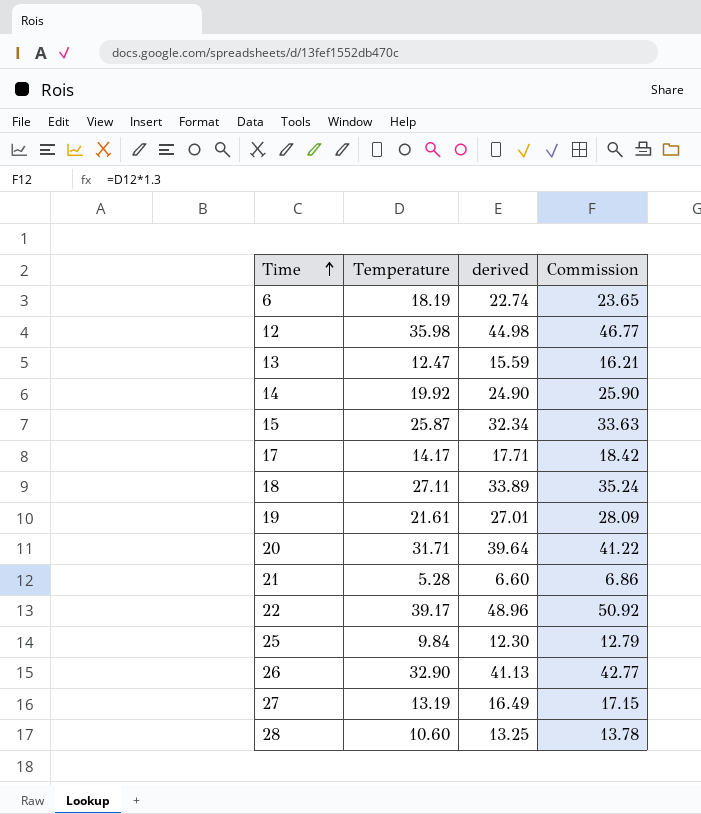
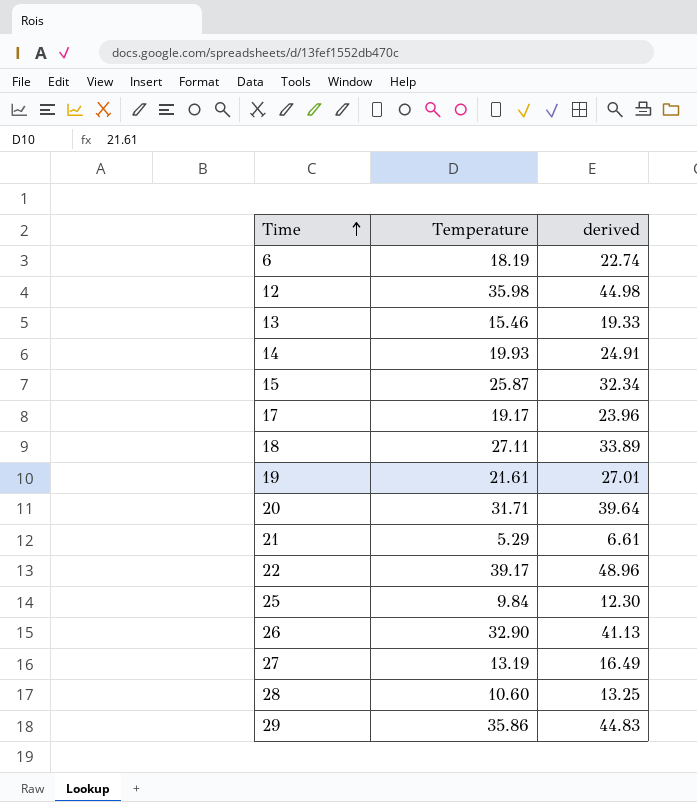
column Commission | formula: [Temperature] * 1.3 -> none
13 | Temperature: 12.47 -> 15.46
13 | derived: 15.59 -> 19.33
14 | Temperature: 19.92 -> 19.93
14 | derived: 24.90 -> 24.91
17 | Temperature: 14.17 -> 19.17
17 | derived: 17.71 -> 23.96
21 | Temperature: 5.28 -> 5.29
21 | derived: 6.60 -> 6.61
row 29: none -> 35.86 | 44.83

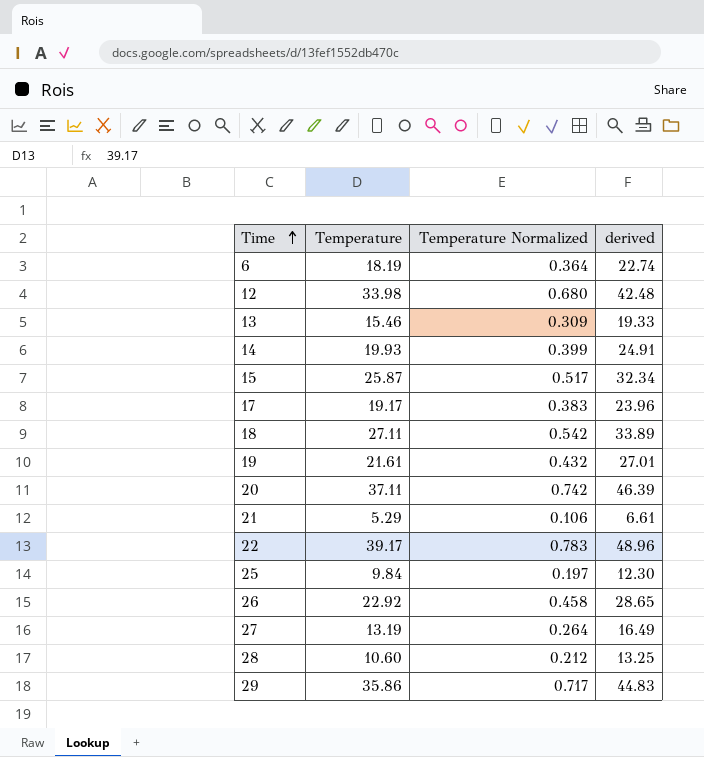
column Temperature Normalized | formula: none -> [Temperature] * 0.02
12 | Temperature: 35.98 -> 33.98
12 | derived: 44.98 -> 42.48
20 | Temperature: 31.71 -> 37.11
20 | derived: 39.64 -> 46.39
26 | Temperature: 32.90 -> 22.92
26 | derived: 41.13 -> 28.65

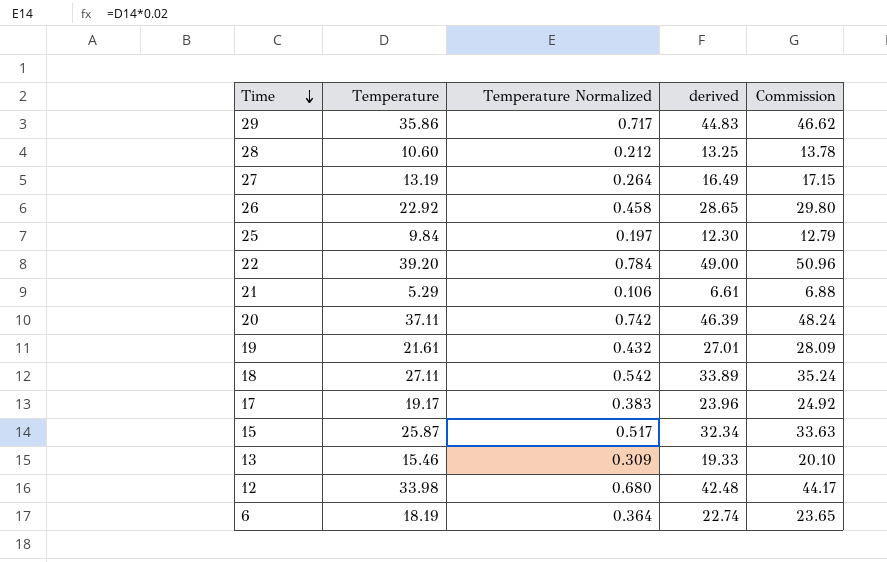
row order: Time ascending -> Time descending
column Commission | formula: none -> [Temperature] * 1.3
row 14: 19.93 | 0.399 | 24.91 -> none
22 | Temperature: 39.17 -> 39.20
22 | Temperature Normalized: 0.783 -> 0.784
22 | derived: 48.96 -> 49.00

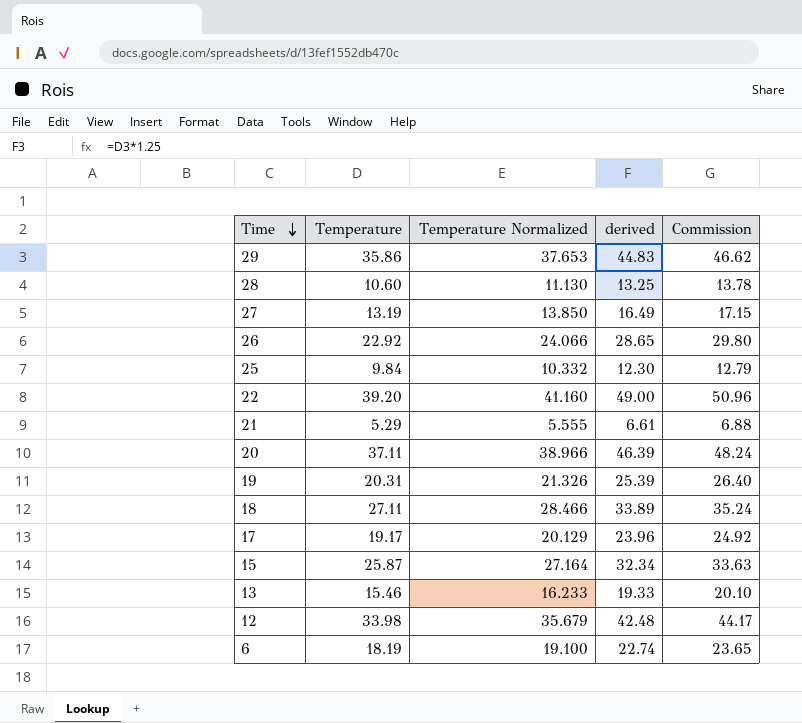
column Temperature Normalized | formula: [Temperature] * 0.02 -> [Temperature] * 1.05
19 | Temperature: 21.61 -> 20.31
19 | derived: 27.01 -> 25.39
19 | Commission: 28.09 -> 26.40

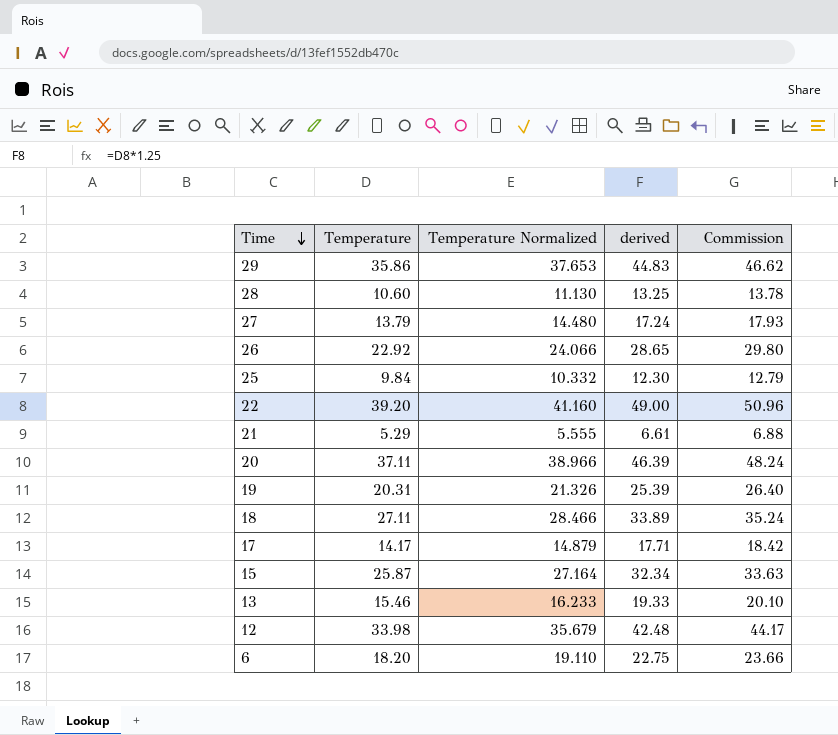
27 | Temperature: 13.19 -> 13.79
27 | Temperature Normalized: 13.850 -> 14.480
27 | derived: 16.49 -> 17.24
27 | Commission: 17.15 -> 17.93
17 | Temperature: 19.17 -> 14.17
17 | Temperature Normalized: 20.129 -> 14.879
17 | derived: 23.96 -> 17.71
17 | Commission: 24.92 -> 18.42
6 | Temperature: 18.19 -> 18.20
6 | Temperature Normalized: 19.100 -> 19.110
6 | derived: 22.74 -> 22.75
6 | Commission: 23.65 -> 23.66

